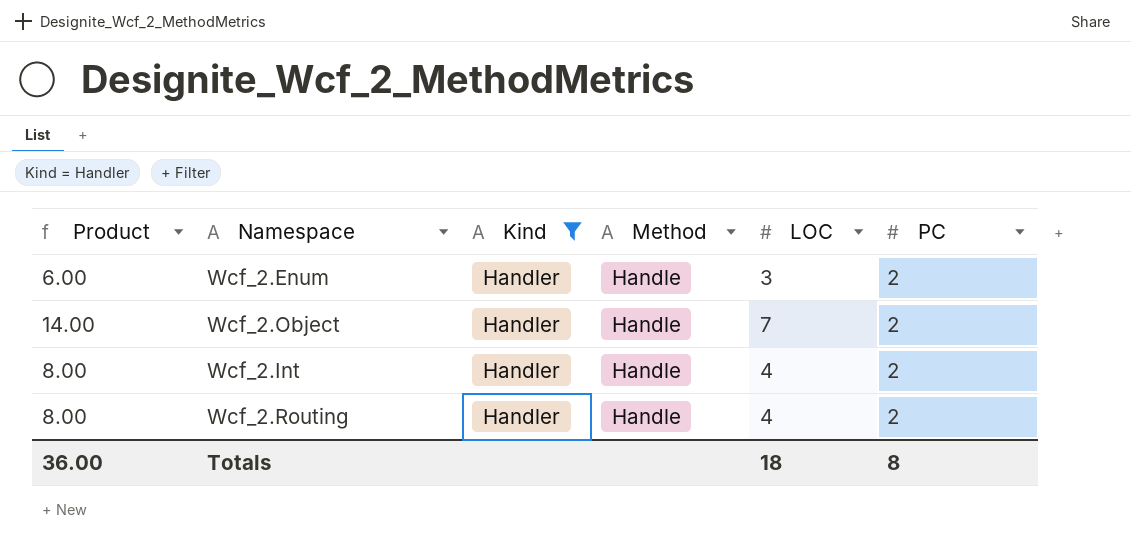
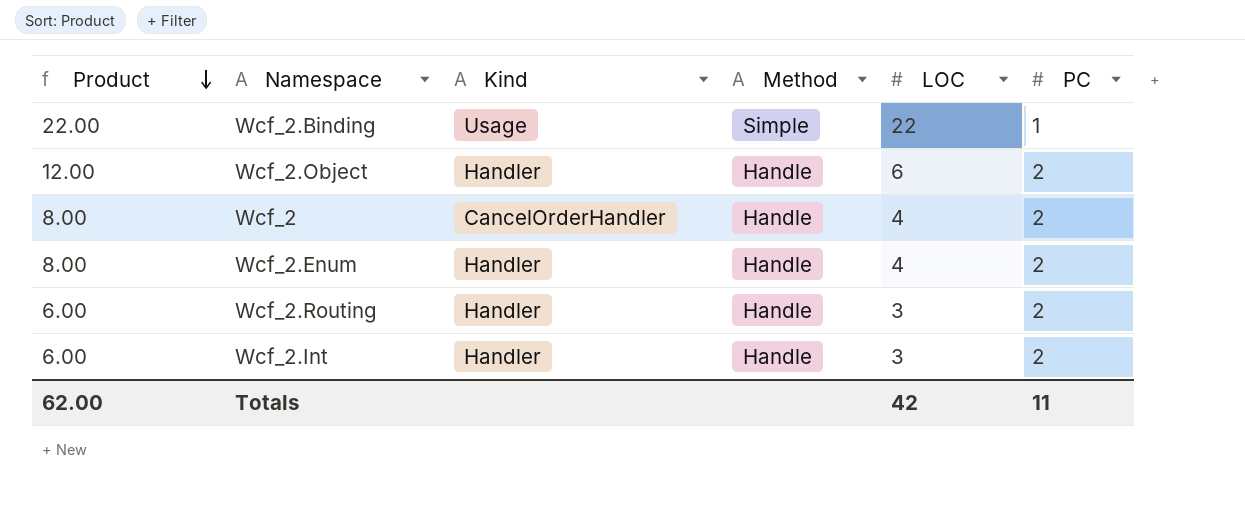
filter: Kind = Handler -> none
row order: none -> Product descending
Wcf_2.Object | Product: 14.00 -> 12.00
Wcf_2.Object | LOC: 7 -> 6
Wcf_2.Enum | Product: 6.00 -> 8.00
Wcf_2.Enum | LOC: 3 -> 4
Wcf_2.Routing | Product: 8.00 -> 6.00
Wcf_2.Routing | LOC: 4 -> 3
Wcf_2.Int | Product: 8.00 -> 6.00
Wcf_2.Int | LOC: 4 -> 3
Totals | Product: 36.00 -> 62.00
Totals | LOC: 18 -> 42
Totals | PC: 8 -> 11

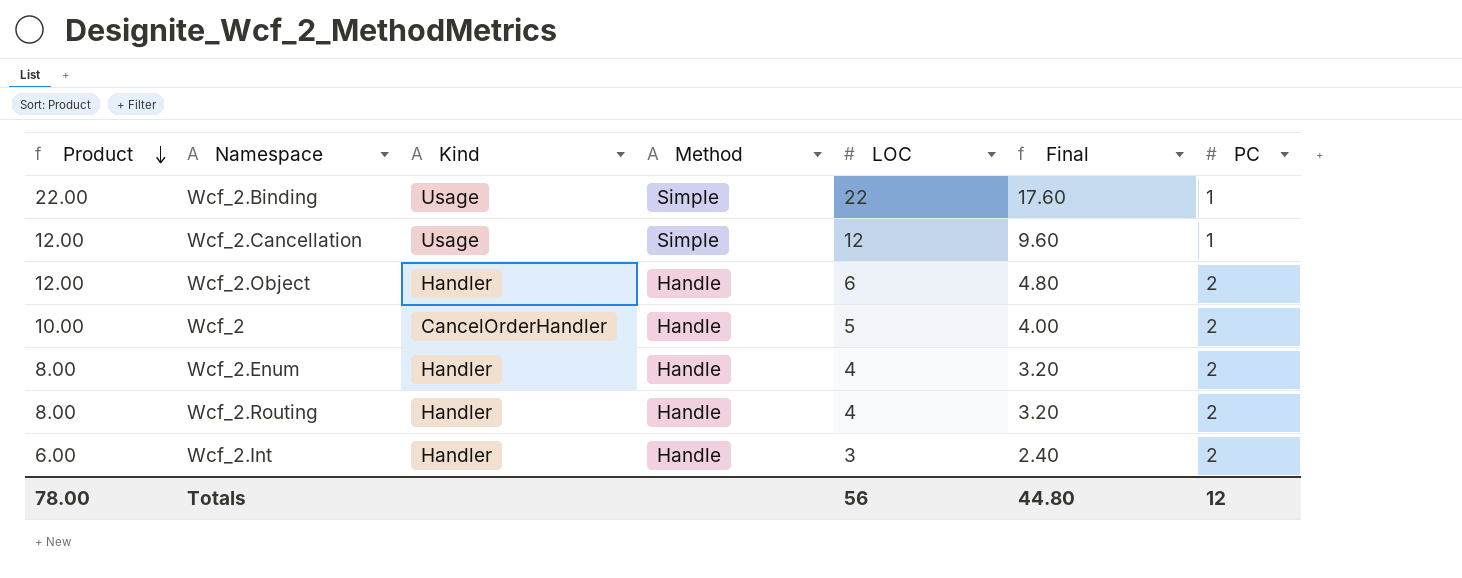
column Final | formula: none -> [LOC] * 0.8
row Wcf_2.Cancellation: none -> 12.00 | Usage | Simple | 12 | 9.60 | 1
Wcf_2 | Product: 8.00 -> 10.00
Wcf_2 | LOC: 4 -> 5
Wcf_2.Routing | Product: 6.00 -> 8.00
Wcf_2.Routing | LOC: 3 -> 4
Totals | Product: 62.00 -> 78.00
Totals | LOC: 42 -> 56
Totals | PC: 11 -> 12

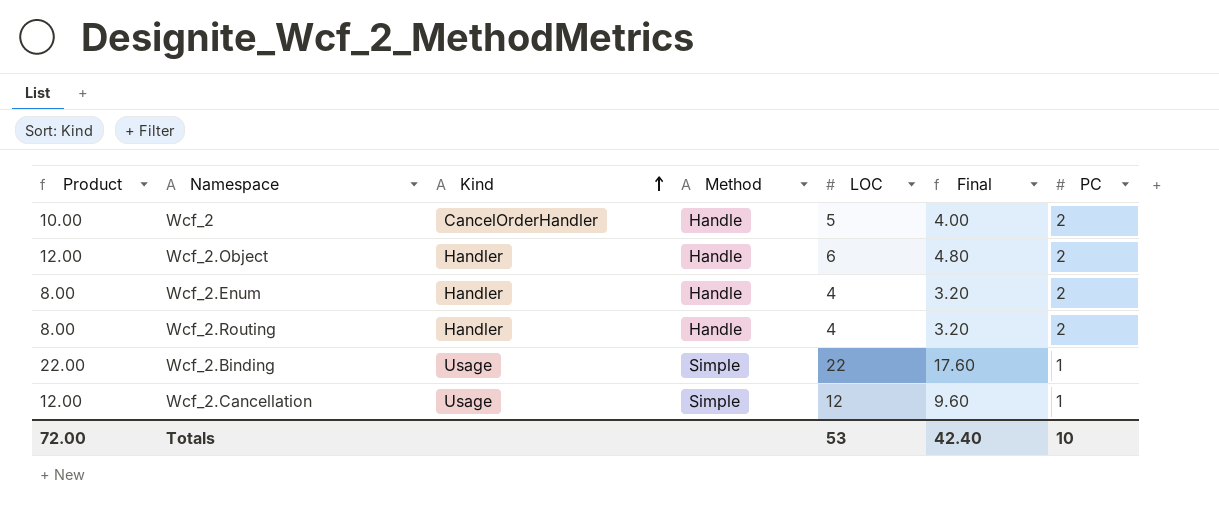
row order: Product descending -> Kind ascending
row Wcf_2.Int: 6.00 | Handler | Handle | 3 | 2.40 | 2 -> none
Totals | Product: 78.00 -> 72.00
Totals | LOC: 56 -> 53
Totals | Final: 44.80 -> 42.40
Totals | PC: 12 -> 10

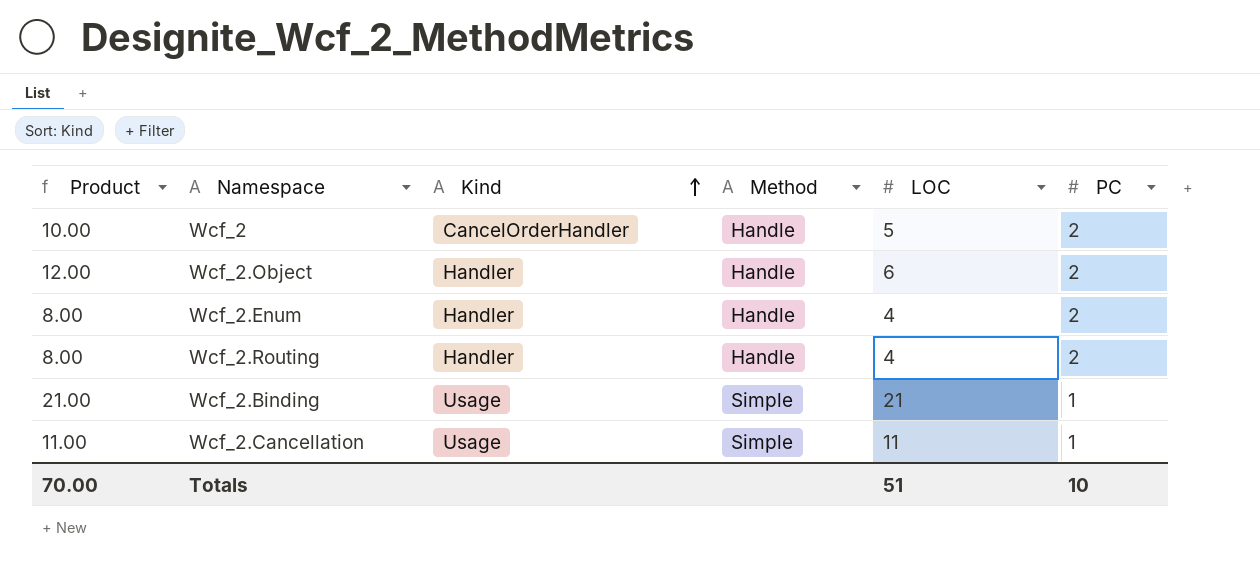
column Final | formula: [LOC] * 0.8 -> none
Wcf_2.Binding | Product: 22.00 -> 21.00
Wcf_2.Binding | LOC: 22 -> 21
Wcf_2.Cancellation | Product: 12.00 -> 11.00
Wcf_2.Cancellation | LOC: 12 -> 11
Totals | Product: 72.00 -> 70.00
Totals | LOC: 53 -> 51

